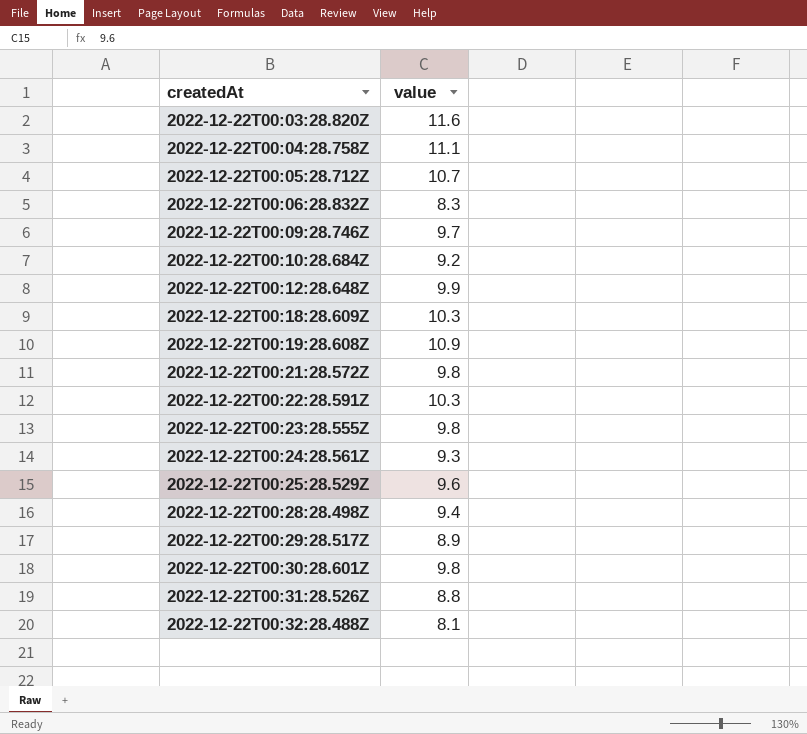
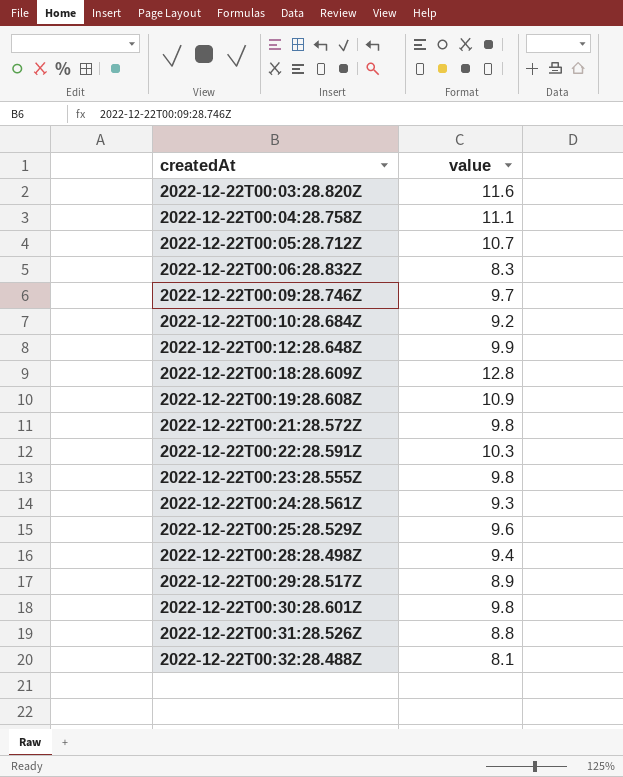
2022-12-22T00:18:28.609Z | value: 10.3 -> 12.8

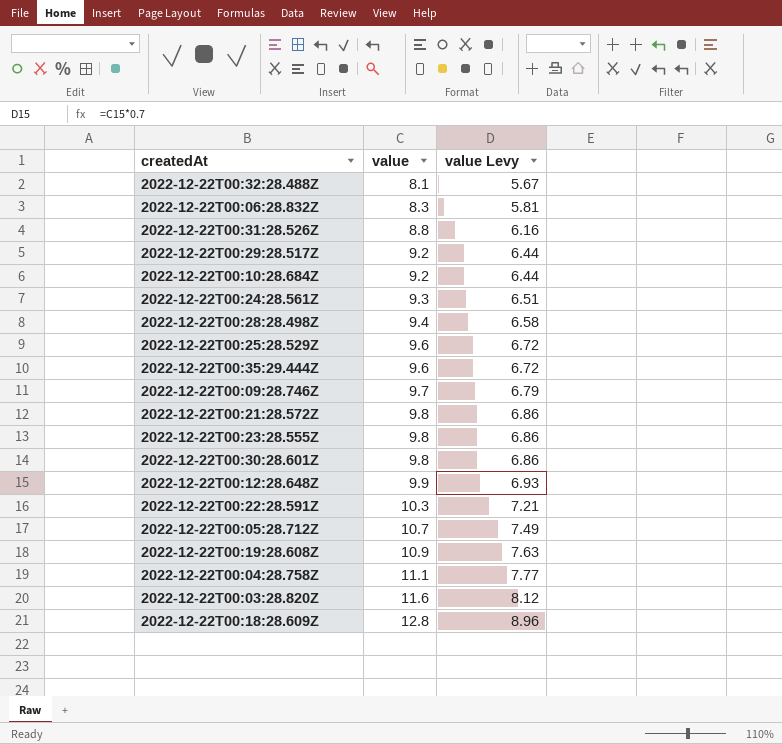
row order: createdAt ascending -> value ascending
column value Levy | formula: none -> [value] * 0.7
2022-12-22T00:29:28.517Z | value: 8.9 -> 9.2
row 2022-12-22T00:35:29.444Z: none -> 9.6 | 6.72

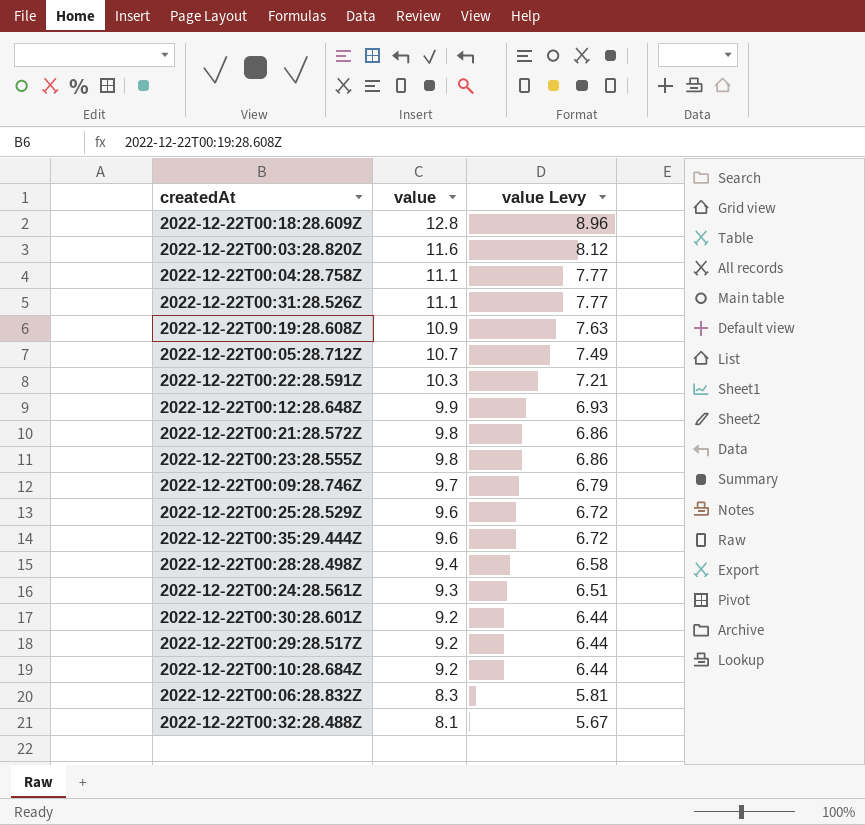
row order: value ascending -> value descending
2022-12-22T00:31:28.526Z | value: 8.8 -> 11.1
2022-12-22T00:31:28.526Z | value Levy: 6.16 -> 7.77
2022-12-22T00:30:28.601Z | value: 9.8 -> 9.2
2022-12-22T00:30:28.601Z | value Levy: 6.86 -> 6.44

